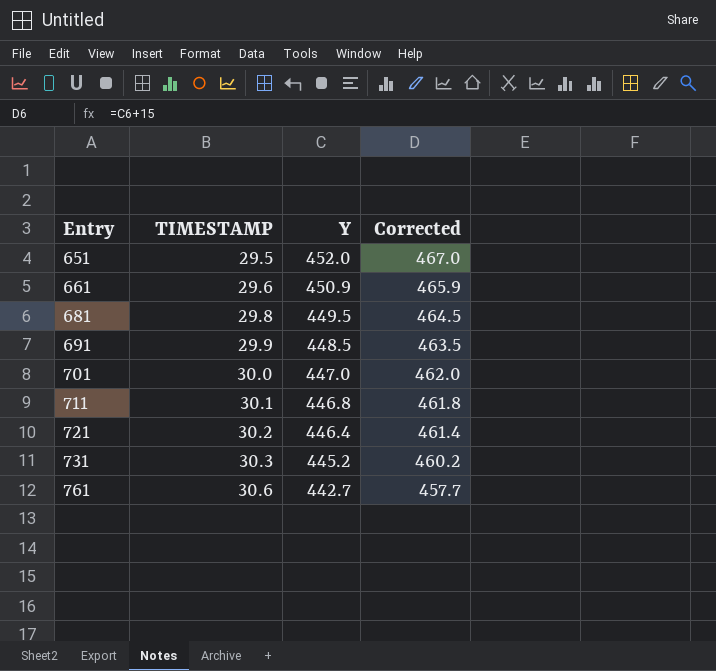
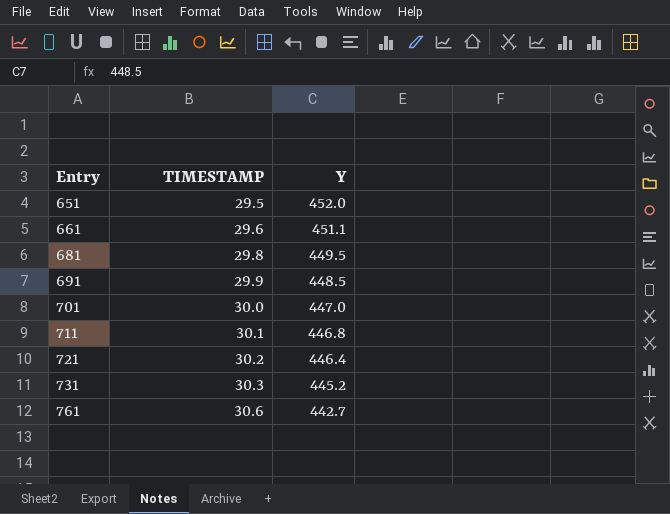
column Corrected | formula: [Y] + 15 -> none
661 | Y: 450.9 -> 451.1

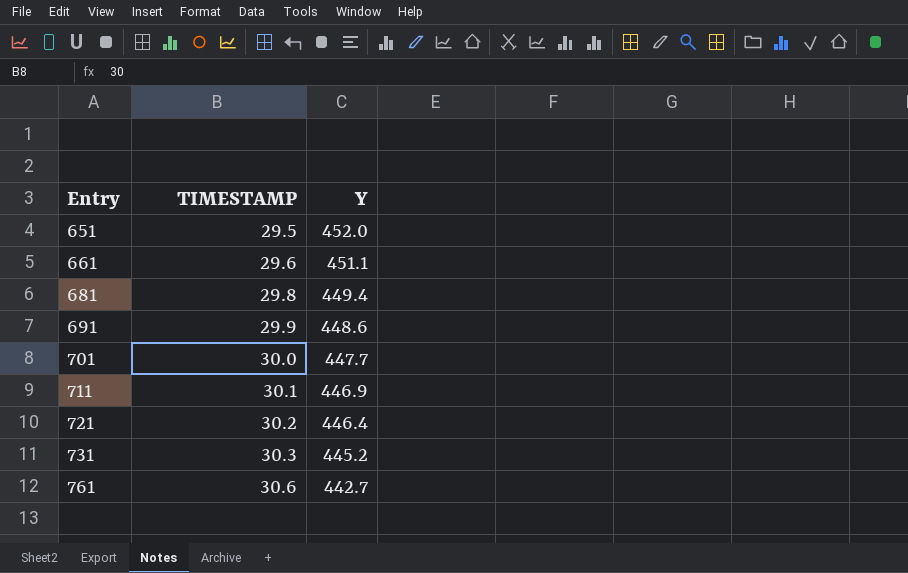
681 | Y: 449.5 -> 449.4
691 | Y: 448.5 -> 448.6
701 | Y: 447.0 -> 447.7
711 | Y: 446.8 -> 446.9

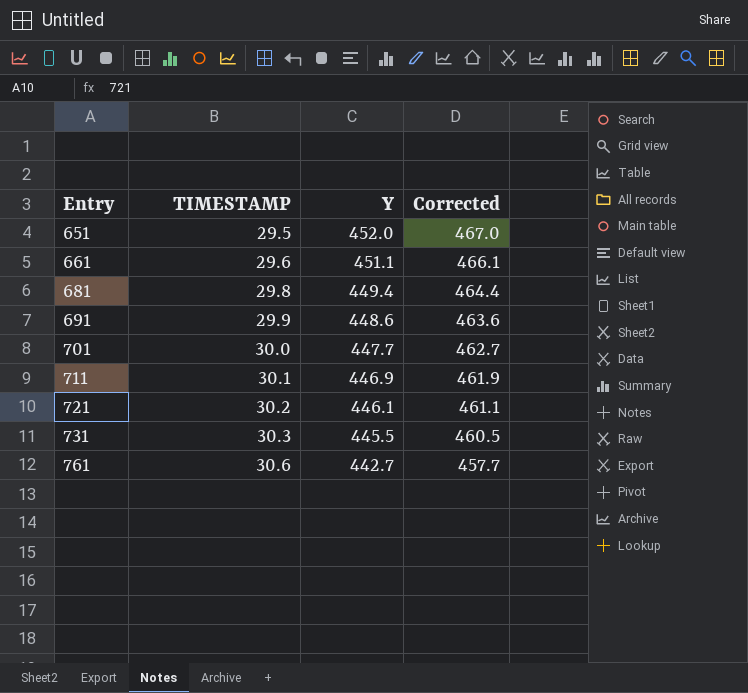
column Corrected | formula: none -> [Y] + 15
721 | Y: 446.4 -> 446.1
731 | Y: 445.2 -> 445.5

